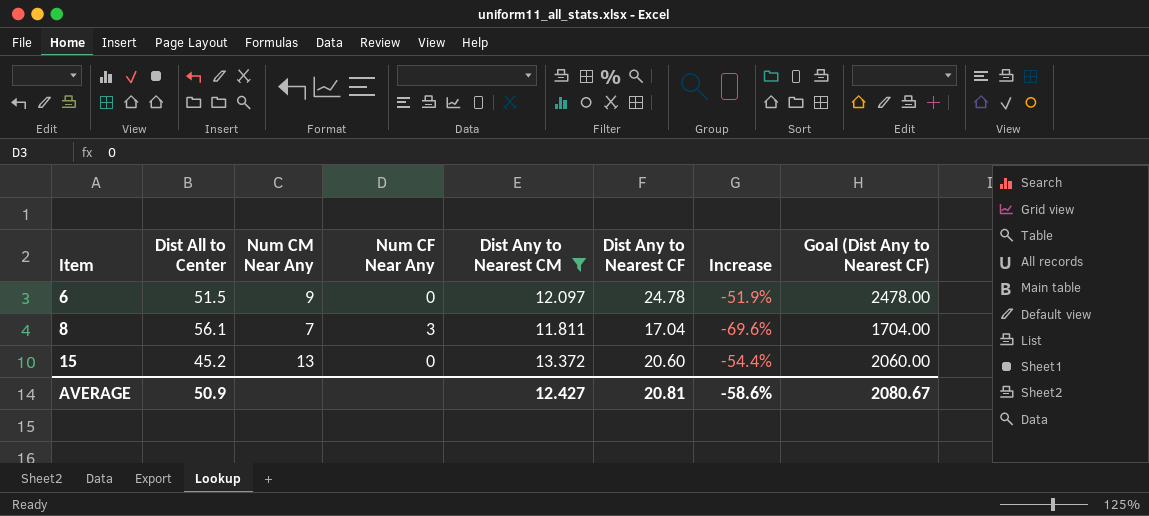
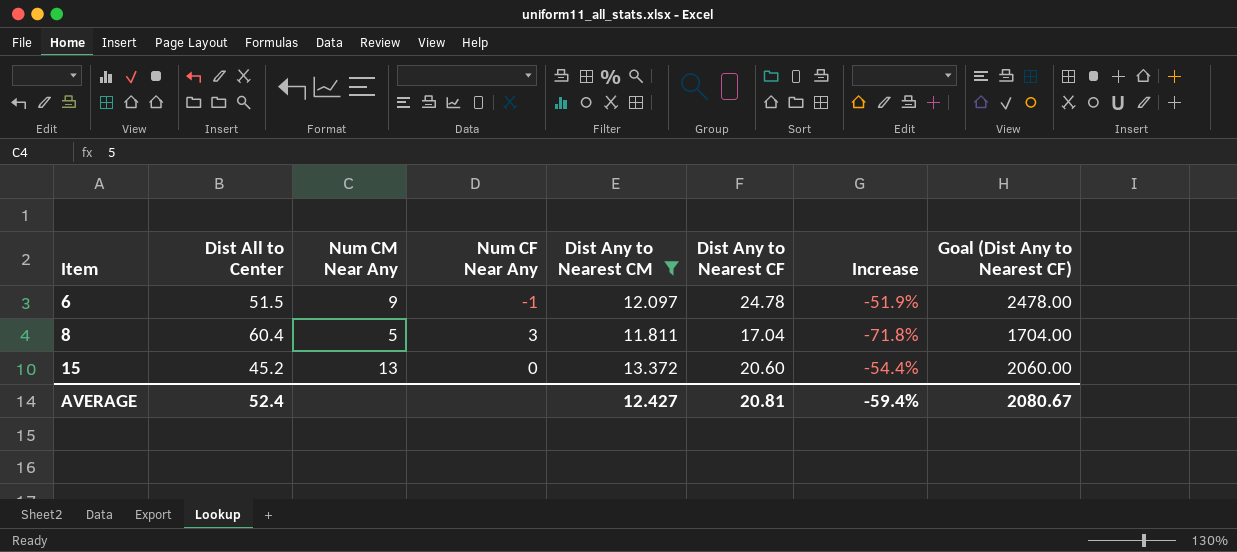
6 | Num CF Near Any: 0 -> -1
8 | Dist All to Center: 56.1 -> 60.4
8 | Num CM Near Any: 7 -> 5
8 | Increase: -69.6% -> -71.8%
AVERAGE | Dist All to Center: 50.9 -> 52.4
AVERAGE | Increase: -58.6% -> -59.4%

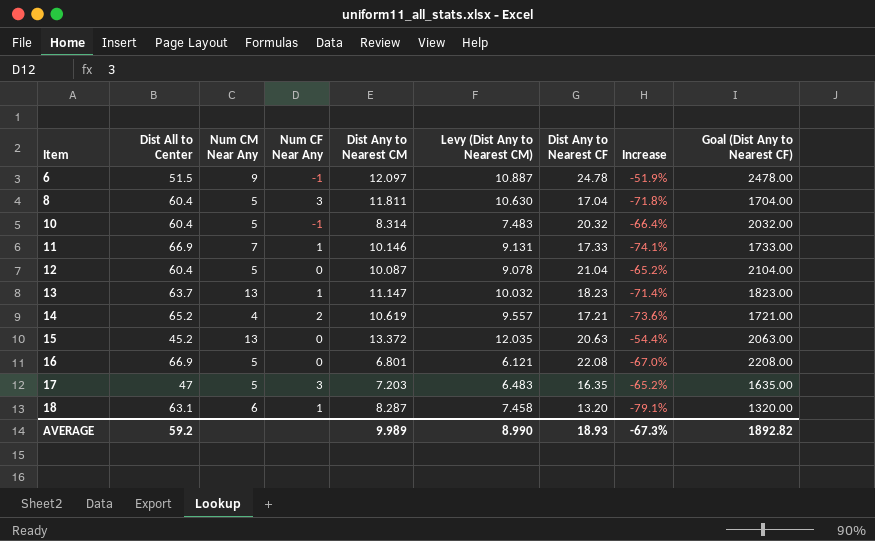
filter: Dist Any to Nearest CM >= 11.811 -> none
column Levy (Dist Any to Nearest CM) | formula: none -> [Dist Any to Nearest CM] * 0.9
15 | Dist Any to Nearest CF: 20.60 -> 20.63
15 | Goal (Dist Any to Nearest CF): 2060.00 -> 2063.00
AVERAGE | Dist All to Center: 52.4 -> 59.2
AVERAGE | Dist Any to Nearest CM: 12.427 -> 9.989
AVERAGE | Dist Any to Nearest CF: 20.81 -> 18.93
AVERAGE | Increase: -59.4% -> -67.3%
AVERAGE | Goal (Dist Any to Nearest CF): 2080.67 -> 1892.82

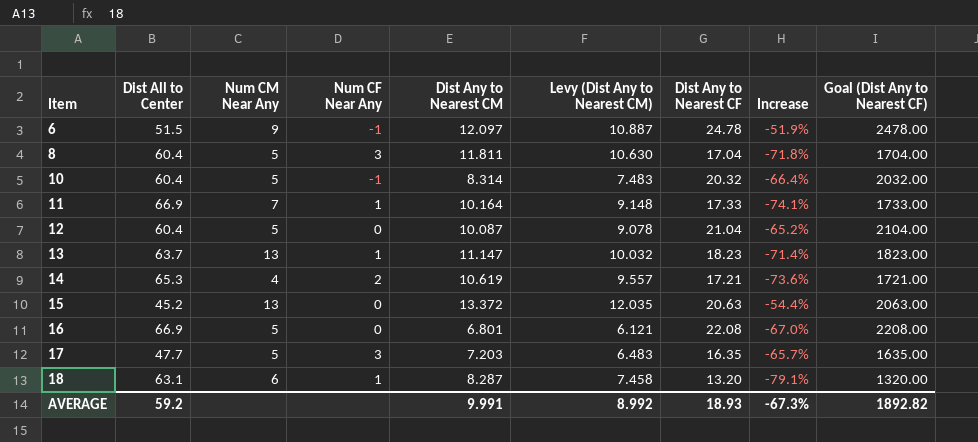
11 | Dist Any to Nearest CM: 10.146 -> 10.164
11 | Levy (Dist Any to Nearest CM): 9.131 -> 9.148
14 | Dist All to Center: 65.2 -> 65.3
17 | Dist All to Center: 47 -> 47.7
17 | Increase: -65.2% -> -65.7%
AVERAGE | Dist Any to Nearest CM: 9.989 -> 9.991
AVERAGE | Levy (Dist Any to Nearest CM): 8.990 -> 8.992

